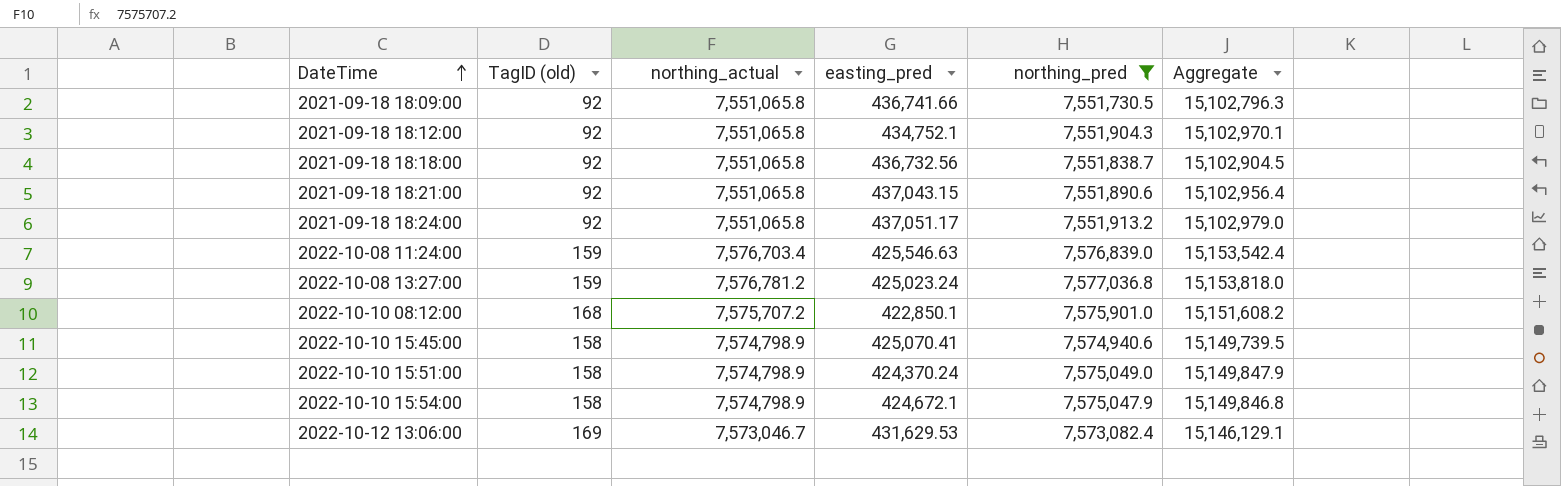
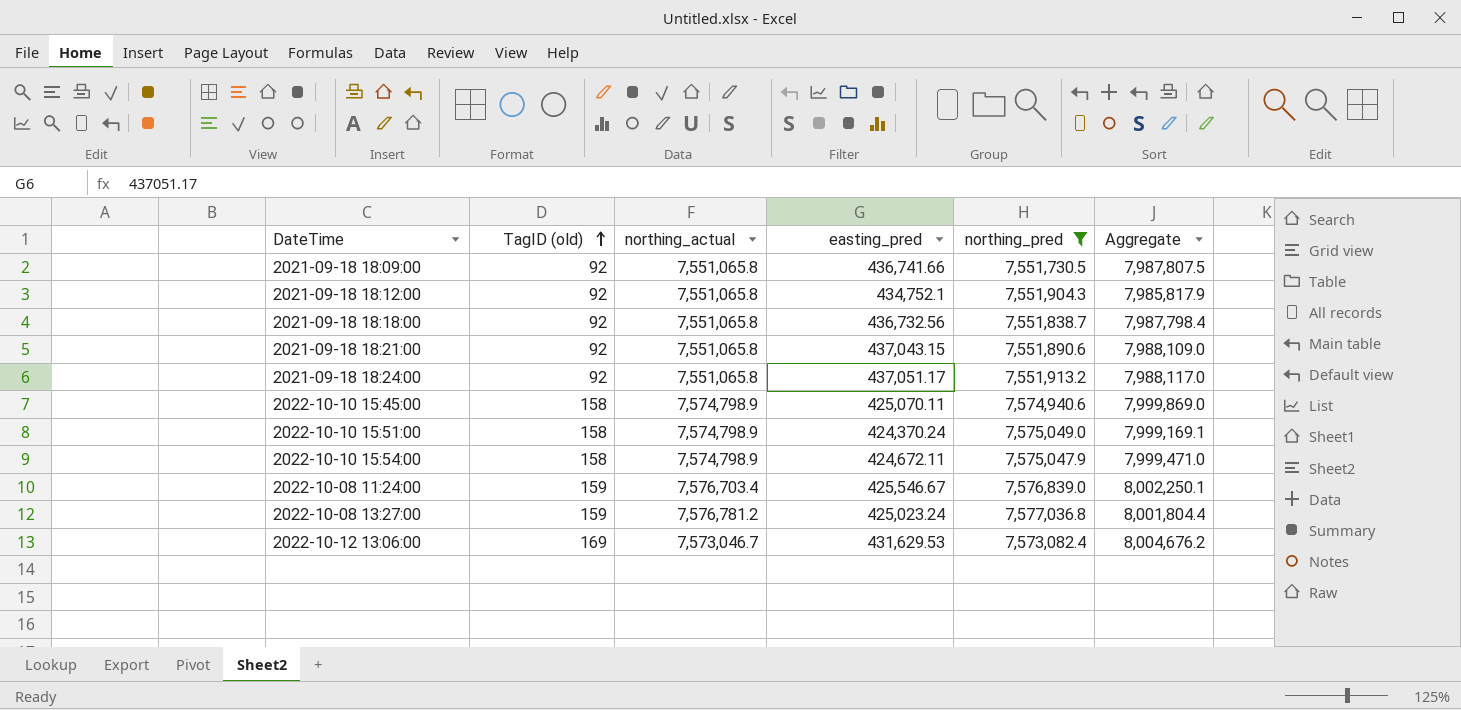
row order: DateTime ascending -> TagID (old) ascending
column Aggregate | formula: [northing_actual] + [northing_pred] -> [northing_actual] + [easting_pred]
row 2022-10-10 08:12:00: 168 | 7,575,707.2 | 422,850.1 | 7,575,901.0 | 15,151,608.2 -> none
2022-10-10 15:45:00 | easting_pred: 425,070.41 -> 425,070.11
2022-10-10 15:54:00 | easting_pred: 424,672.1 -> 424,672.11
2022-10-08 11:24:00 | easting_pred: 425,546.63 -> 425,546.67

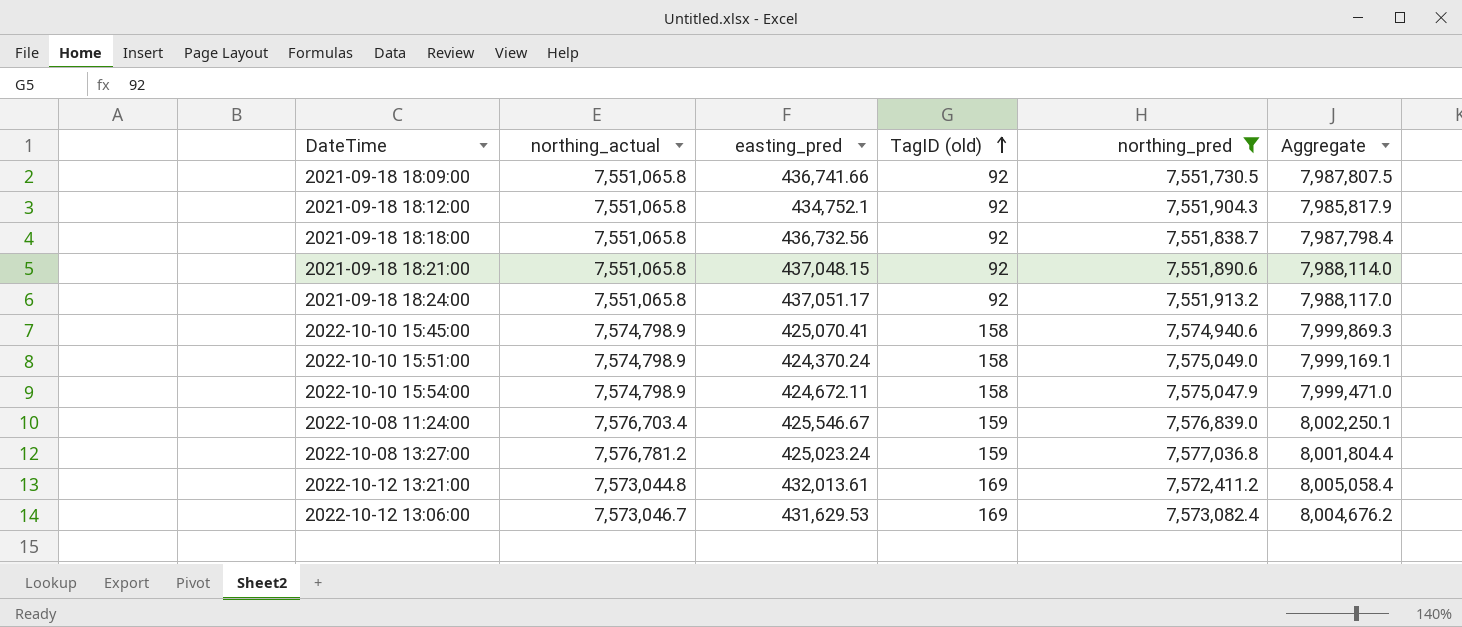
column TagID (old) | position: 2 -> 4
2021-09-18 18:21:00 | easting_pred: 437,043.15 -> 437,048.15
2021-09-18 18:21:00 | Aggregate: 7,988,109.0 -> 7,988,114.0
2022-10-10 15:45:00 | easting_pred: 425,070.11 -> 425,070.41
2022-10-10 15:45:00 | Aggregate: 7,999,869.0 -> 7,999,869.3
row 2022-10-12 13:21:00: none -> 7,573,044.8 | 432,013.61 | 169 | 7,572,411.2 | 8,005,058.4

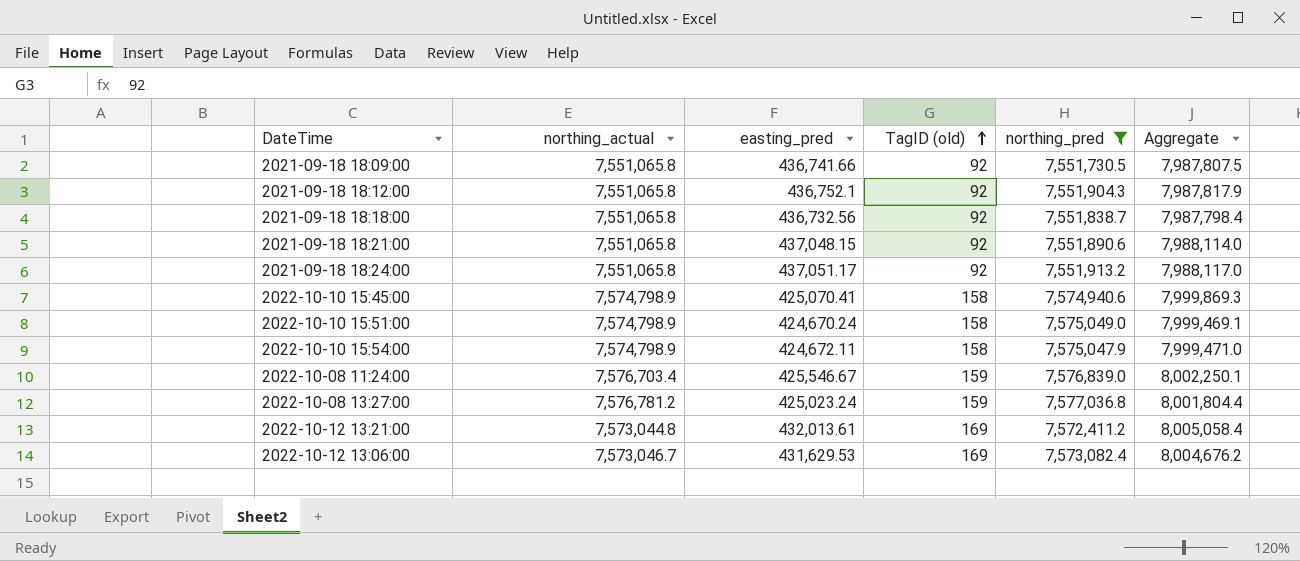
2021-09-18 18:12:00 | easting_pred: 434,752.1 -> 436,752.1
2021-09-18 18:12:00 | Aggregate: 7,985,817.9 -> 7,987,817.9
2022-10-10 15:51:00 | easting_pred: 424,370.24 -> 424,670.24
2022-10-10 15:51:00 | Aggregate: 7,999,169.1 -> 7,999,469.1

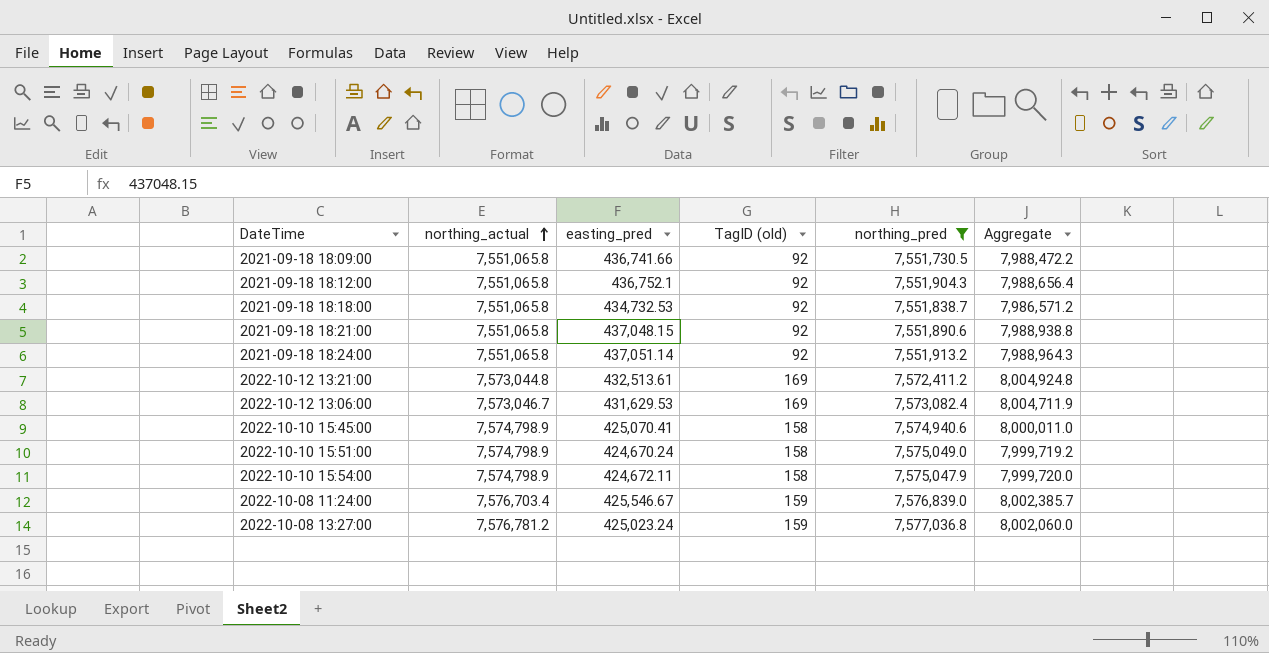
row order: TagID (old) ascending -> northing_actual ascending
column Aggregate | formula: [northing_actual] + [easting_pred] -> [easting_pred] + [northing_pred]
2021-09-18 18:18:00 | easting_pred: 436,732.56 -> 434,732.53
2021-09-18 18:24:00 | easting_pred: 437,051.17 -> 437,051.14
2022-10-12 13:21:00 | easting_pred: 432,013.61 -> 432,513.61

